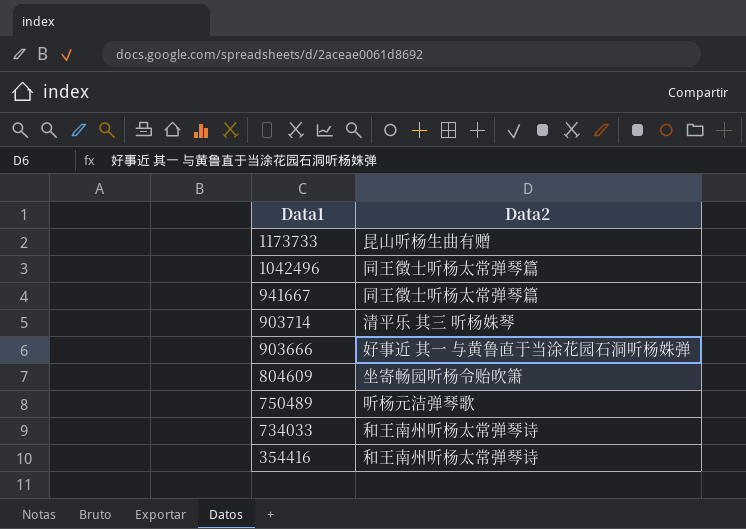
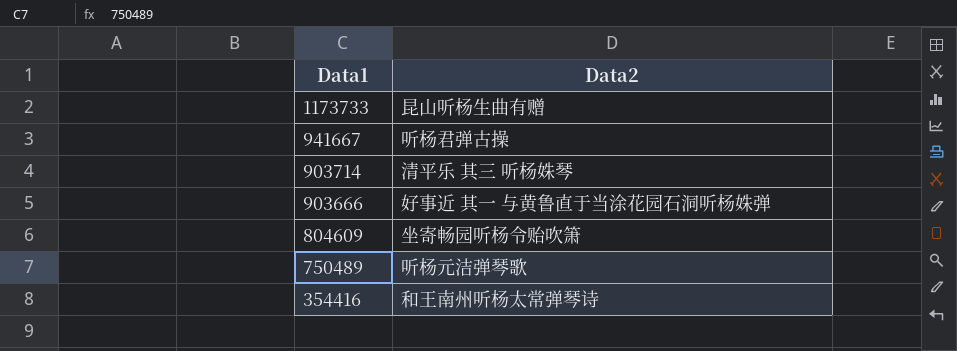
row 1042496: 同王徵士听杨太常弹琴篇 -> none
row 734033: 和王南州听杨太常弹琴诗 -> none
941667 | Data2: 同王徵士听杨太常弹琴篇 -> 听杨君弹古操

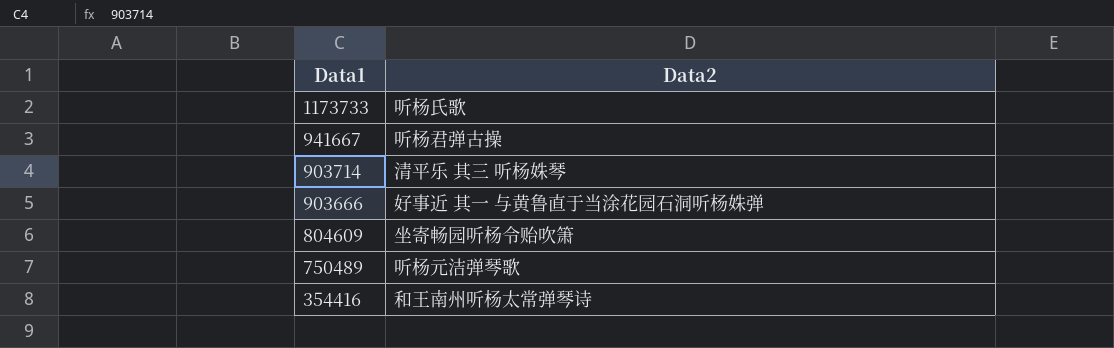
1173733 | Data2: 昆山听杨生曲有赠 -> 听杨氏歌

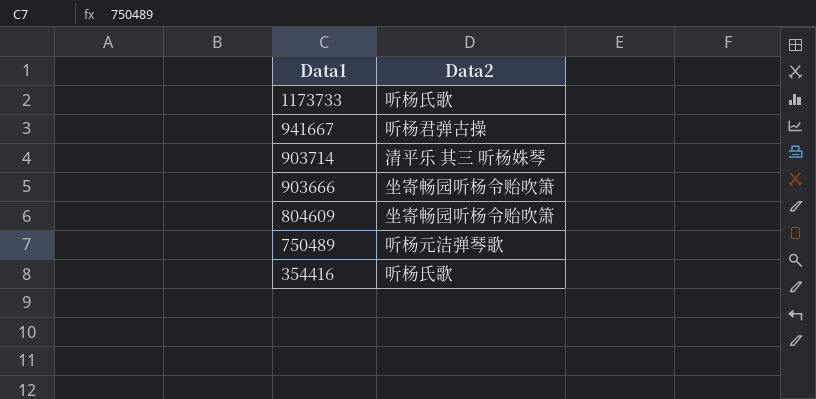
903666 | Data2: 好事近 其一 与黄鲁直于当涂花园石洞听杨姝弹 -> 坐寄畅园听杨令贻吹箫
354416 | Data2: 和王南州听杨太常弹琴诗 -> 听杨氏歌

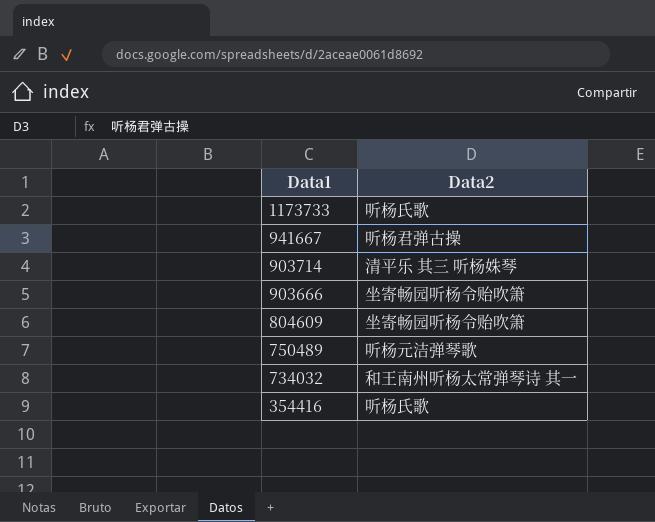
row 734032: none -> 和王南州听杨太常弹琴诗 其一

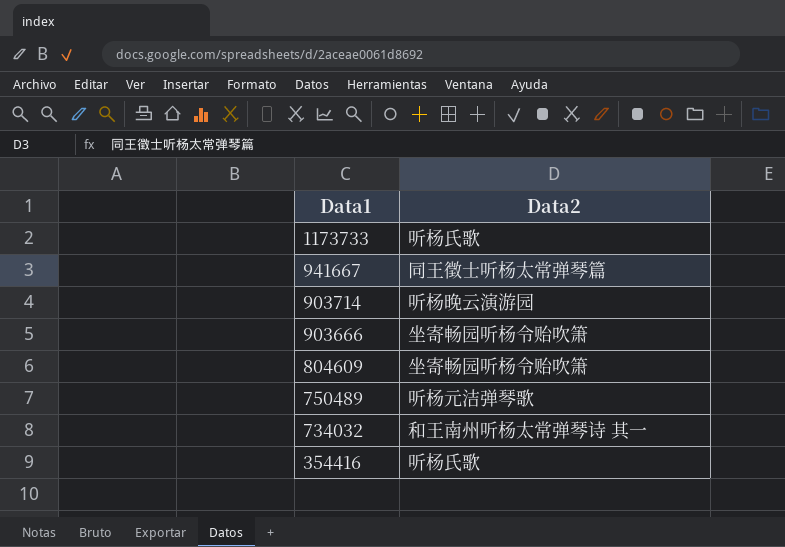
941667 | Data2: 听杨君弹古操 -> 同王徵士听杨太常弹琴篇
903714 | Data2: 清平乐 其三 听杨姝琴 -> 听杨晚云演游园

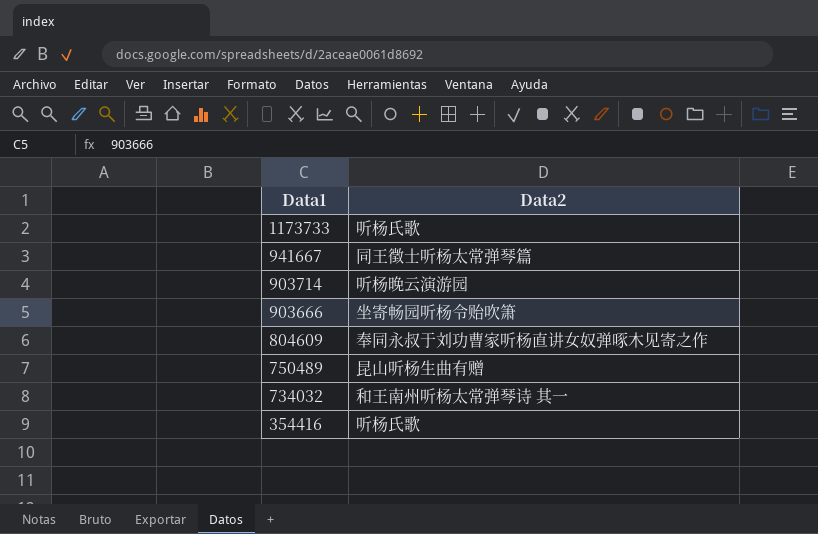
804609 | Data2: 坐寄畅园听杨令贻吹箫 -> 奉同永叔于刘功曹家听杨直讲女奴弹啄木见寄之作
750489 | Data2: 听杨元洁弹琴歌 -> 昆山听杨生曲有赠

